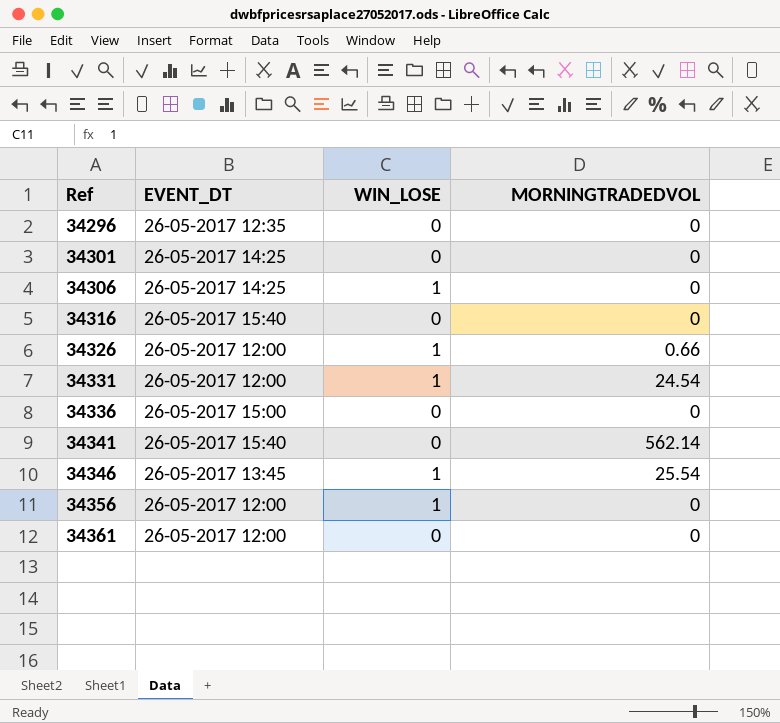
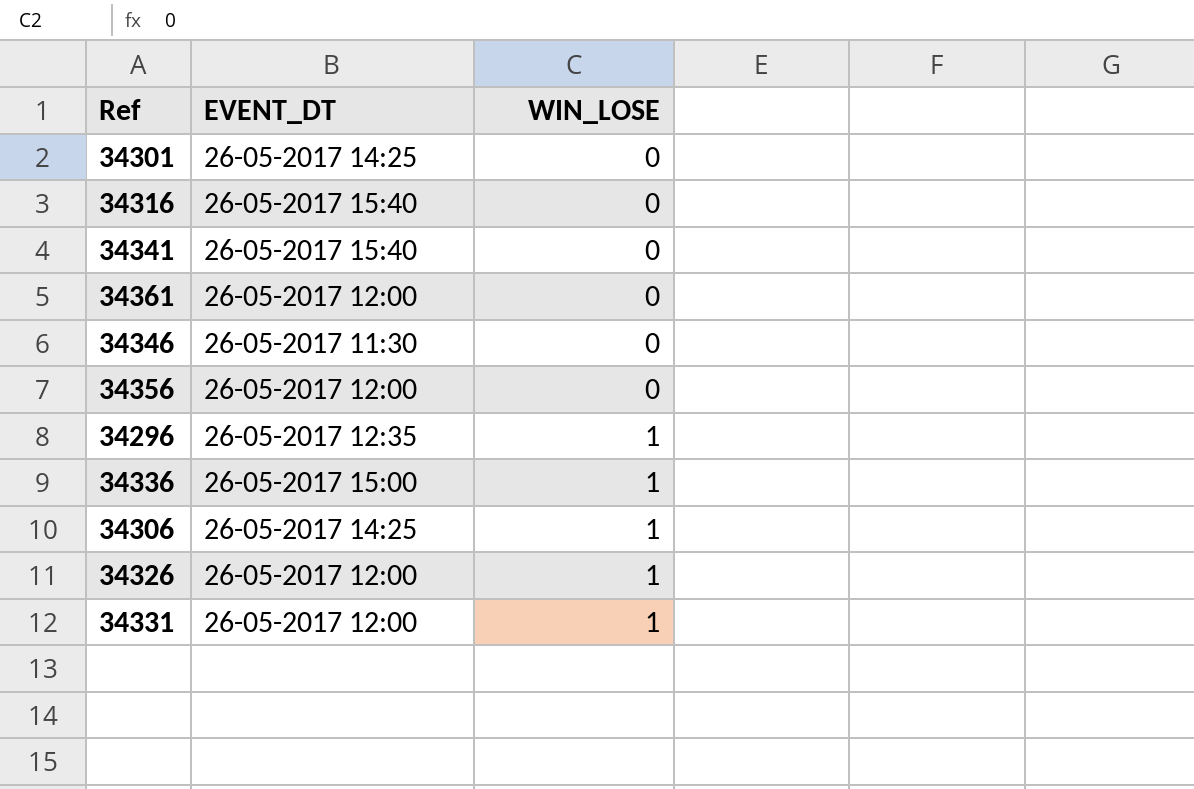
row order: Ref ascending -> WIN_LOSE ascending
column MORNINGTRADEDVOL | position: 4 -> none
34346 | EVENT_DT: 26-05-2017 13:45 -> 26-05-2017 11:30
34346 | WIN_LOSE: 1 -> 0
34356 | WIN_LOSE: 1 -> 0
34296 | WIN_LOSE: 0 -> 1
34336 | WIN_LOSE: 0 -> 1

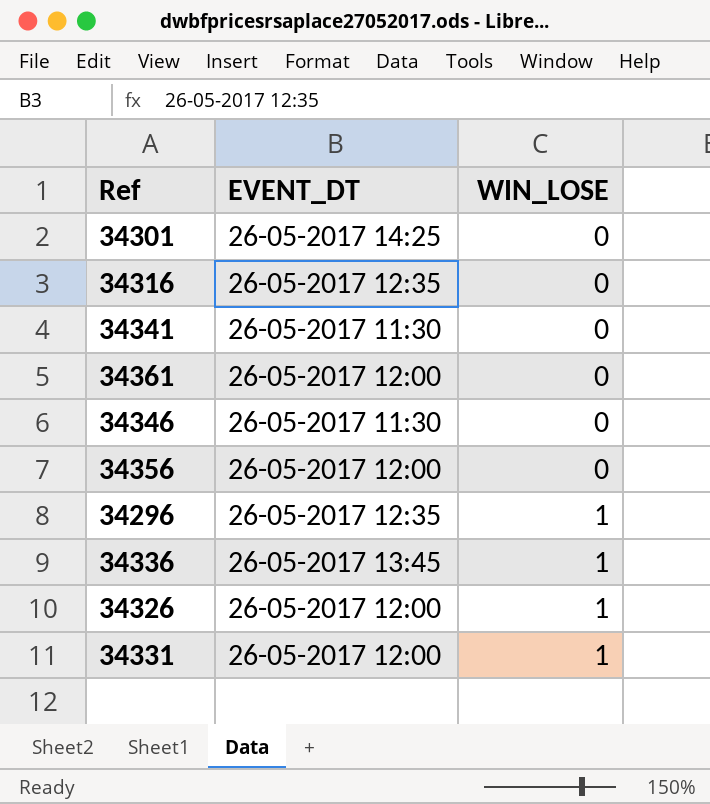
row 34306: 26-05-2017 14:25 | 1 -> none
34316 | EVENT_DT: 26-05-2017 15:40 -> 26-05-2017 12:35
34341 | EVENT_DT: 26-05-2017 15:40 -> 26-05-2017 11:30
34336 | EVENT_DT: 26-05-2017 15:00 -> 26-05-2017 13:45

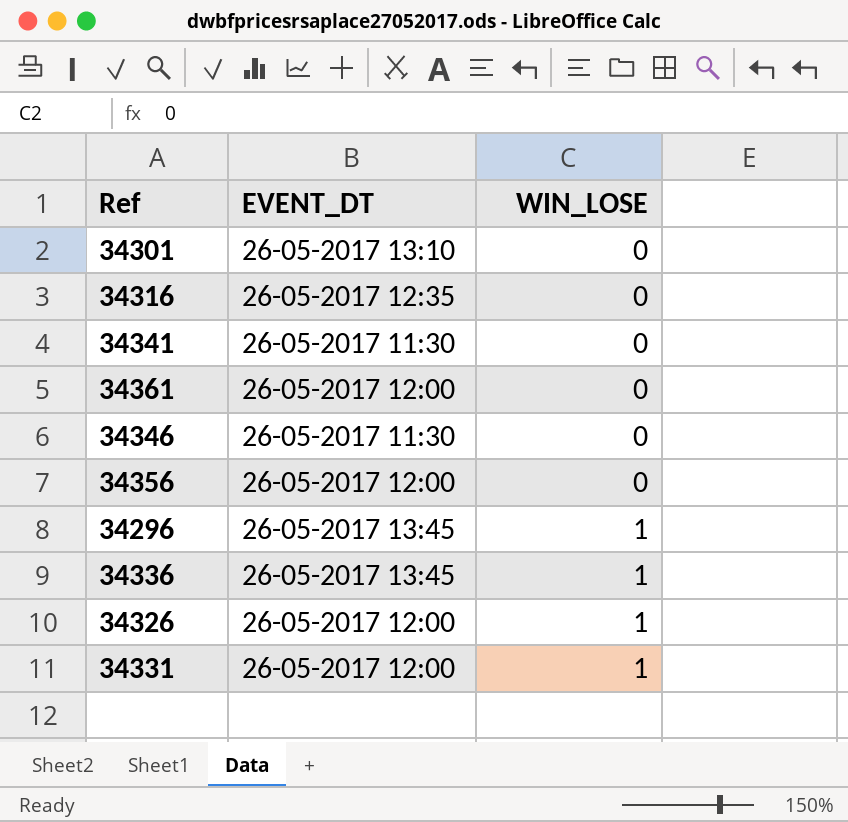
34301 | EVENT_DT: 26-05-2017 14:25 -> 26-05-2017 13:10
34296 | EVENT_DT: 26-05-2017 12:35 -> 26-05-2017 13:45

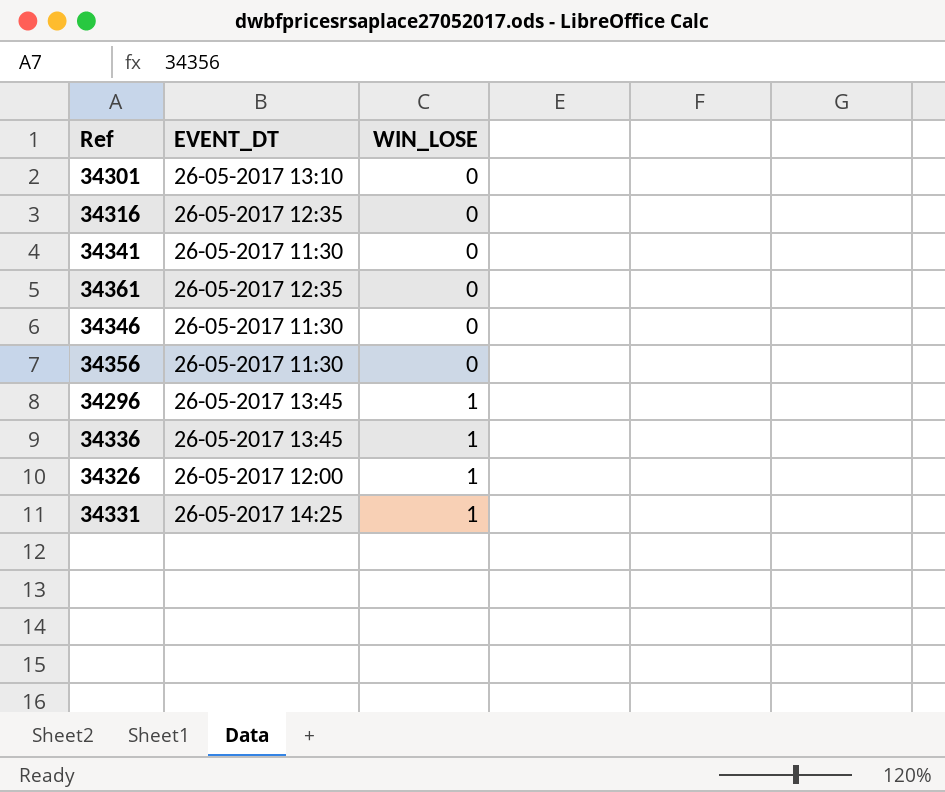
34361 | EVENT_DT: 26-05-2017 12:00 -> 26-05-2017 12:35
34356 | EVENT_DT: 26-05-2017 12:00 -> 26-05-2017 11:30
34331 | EVENT_DT: 26-05-2017 12:00 -> 26-05-2017 14:25

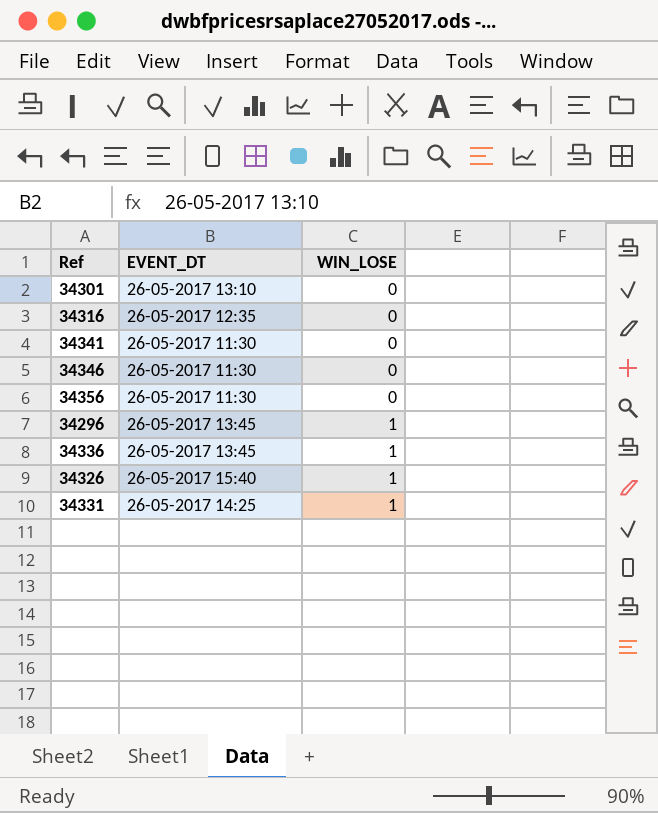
row 34361: 26-05-2017 12:35 | 0 -> none
34326 | EVENT_DT: 26-05-2017 12:00 -> 26-05-2017 15:40

